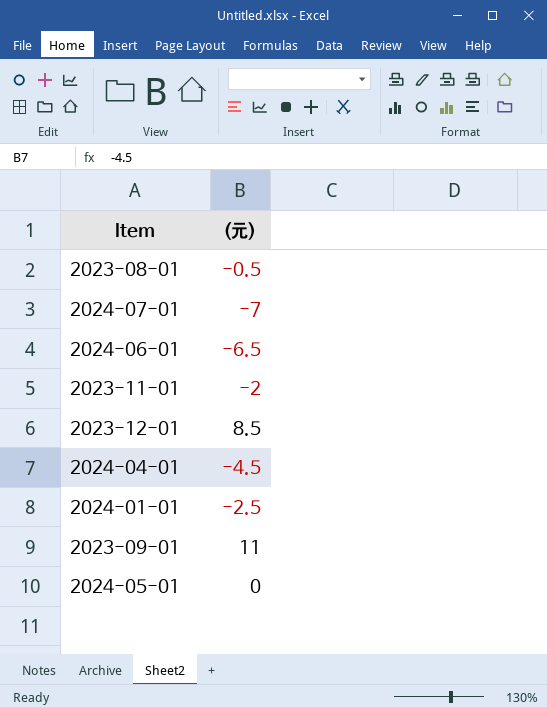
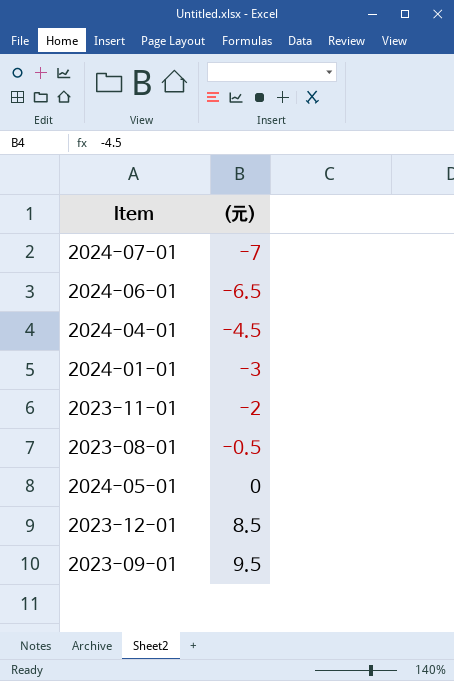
row order: none -> (元) ascending
2024-01-01 | (元): -2.5 -> -3
2023-09-01 | (元): 11 -> 9.5

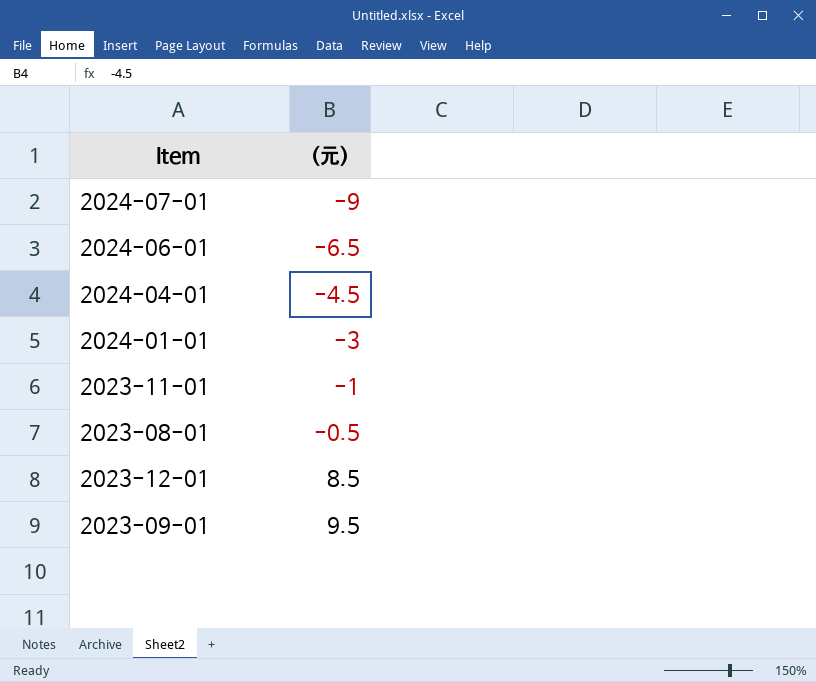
row 2024-05-01: 0 -> none
2024-07-01 | (元): -7 -> -9
2023-11-01 | (元): -2 -> -1

